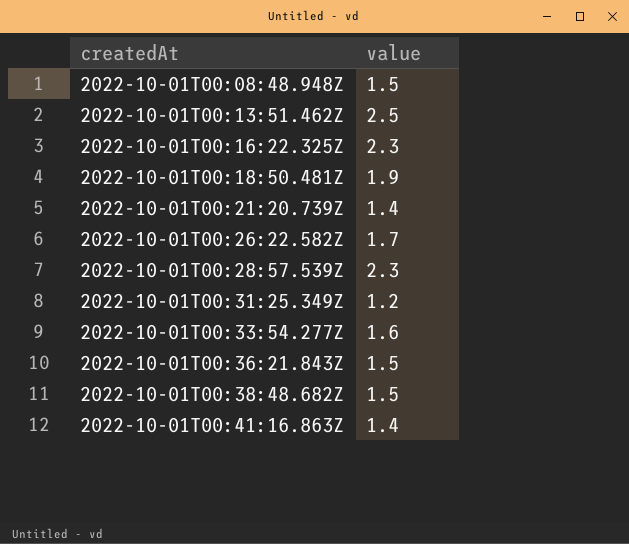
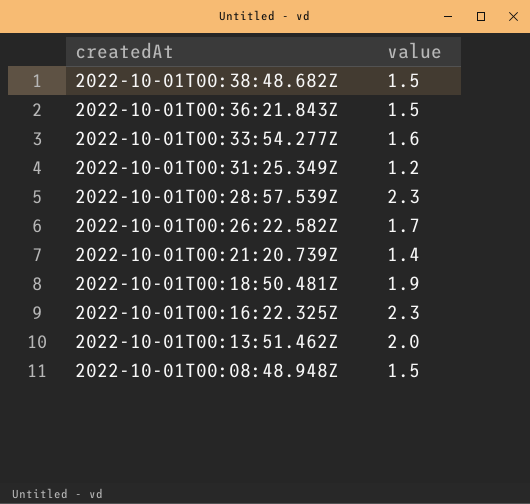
row order: createdAt ascending -> createdAt descending
row 2022-10-01T00:41:16.863Z: 1.4 -> none
2022-10-01T00:13:51.462Z | value: 2.5 -> 2.0

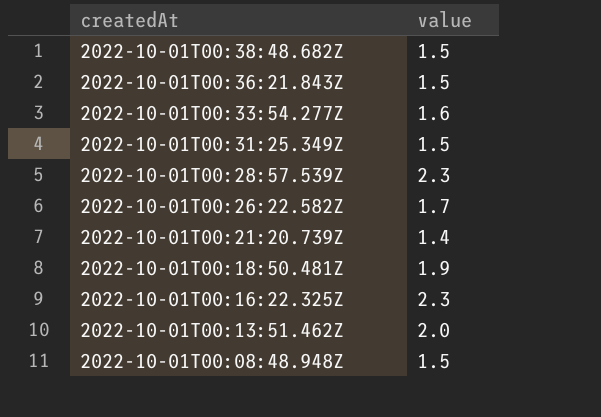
2022-10-01T00:31:25.349Z | value: 1.2 -> 1.5

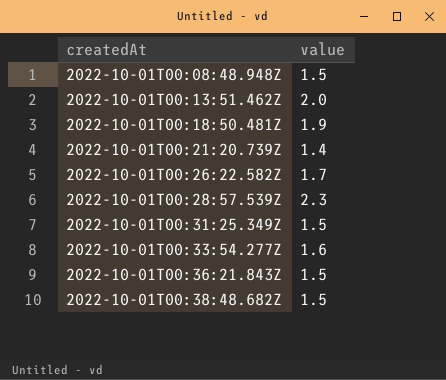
row order: createdAt descending -> createdAt ascending
row 2022-10-01T00:16:22.325Z: 2.3 -> none

